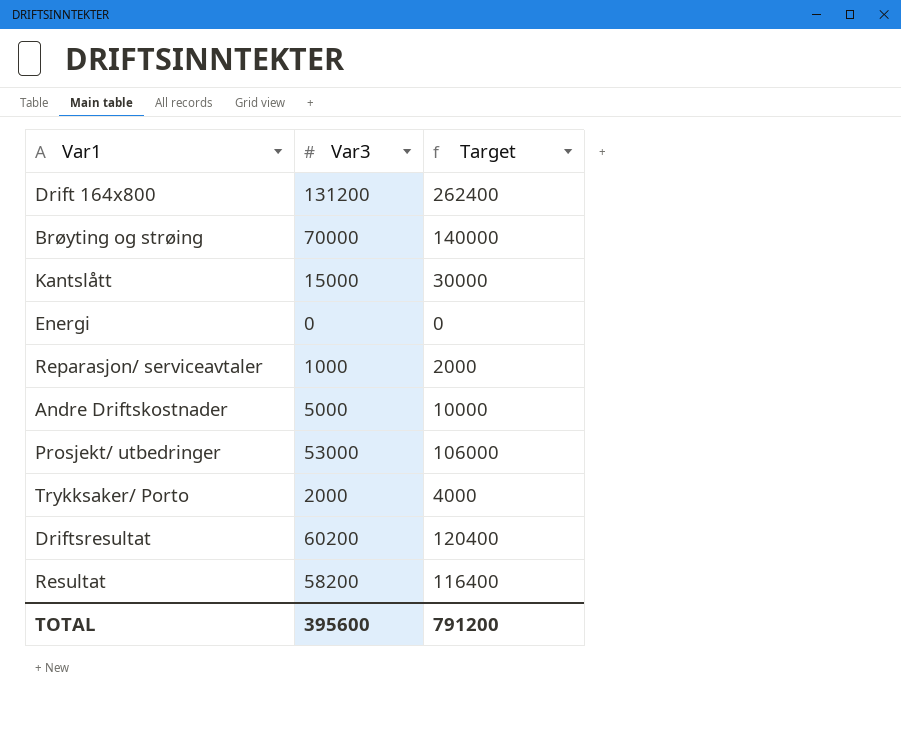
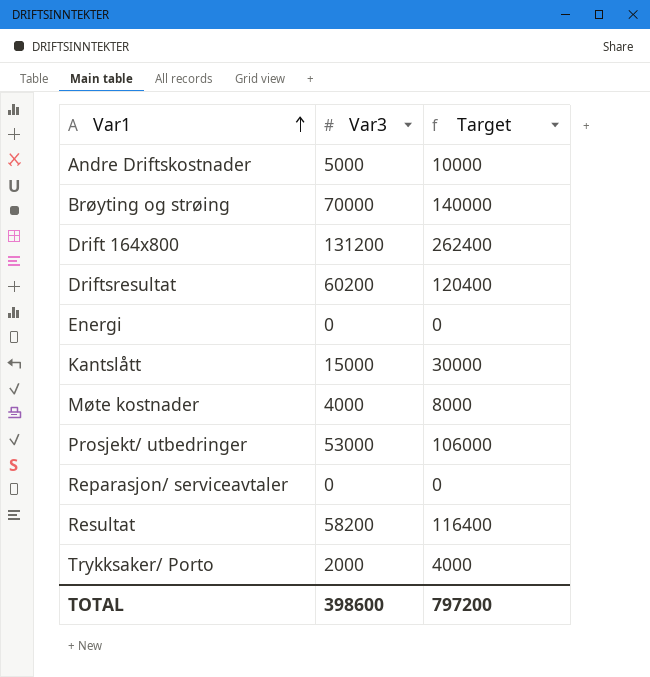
row order: none -> Var1 ascending
row Møte kostnader: none -> 4000 | 8000
Reparasjon/ serviceavtaler | Var3: 1000 -> 0
Reparasjon/ serviceavtaler | Target: 2000 -> 0
TOTAL | Var3: 395600 -> 398600
TOTAL | Target: 791200 -> 797200

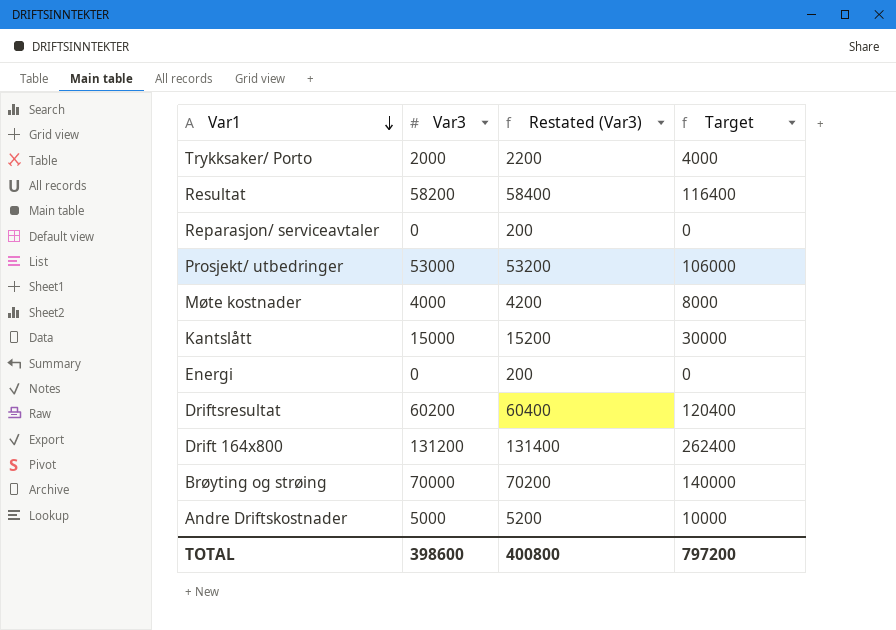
row order: Var1 ascending -> Var1 descending
column Restated (Var3) | formula: none -> [Var3] + 200

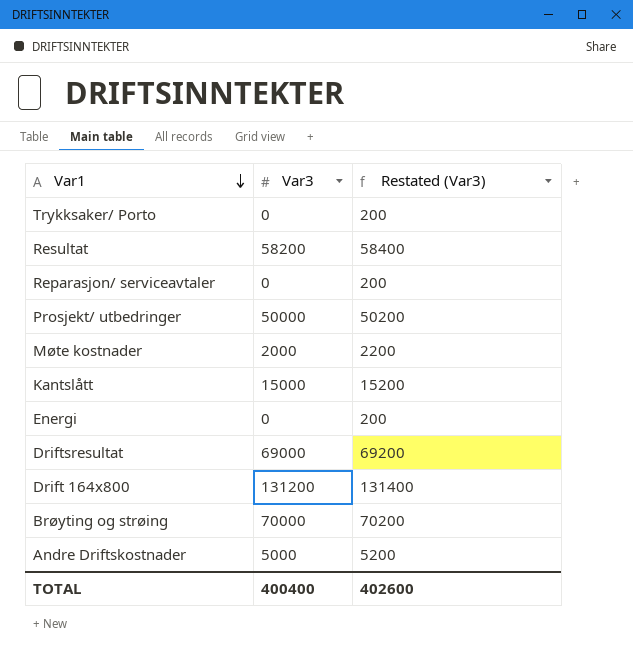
column Target | formula: [Var3] * 2 -> none
Trykksaker/ Porto | Var3: 2000 -> 0
Trykksaker/ Porto | Restated (Var3): 2200 -> 200
Prosjekt/ utbedringer | Var3: 53000 -> 50000
Prosjekt/ utbedringer | Restated (Var3): 53200 -> 50200
Møte kostnader | Var3: 4000 -> 2000
Møte kostnader | Restated (Var3): 4200 -> 2200
Driftsresultat | Var3: 60200 -> 69000
Driftsresultat | Restated (Var3): 60400 -> 69200
TOTAL | Var3: 398600 -> 400400
TOTAL | Restated (Var3): 400800 -> 402600

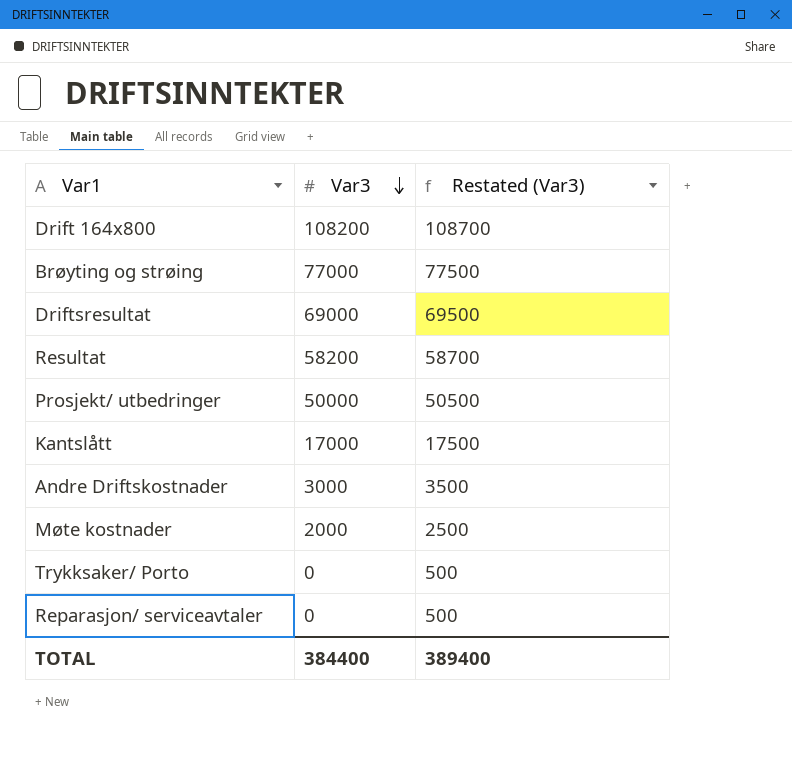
row order: Var1 descending -> Var3 descending
column Restated (Var3) | formula: [Var3] + 200 -> [Var3] + 500
row Energi: 0 | 200 -> none
Drift 164x800 | Var3: 131200 -> 108200
Brøyting og strøing | Var3: 70000 -> 77000
Kantslått | Var3: 15000 -> 17000
Andre Driftskostnader | Var3: 5000 -> 3000
TOTAL | Var3: 400400 -> 384400
TOTAL | Restated (Var3): 402600 -> 389400

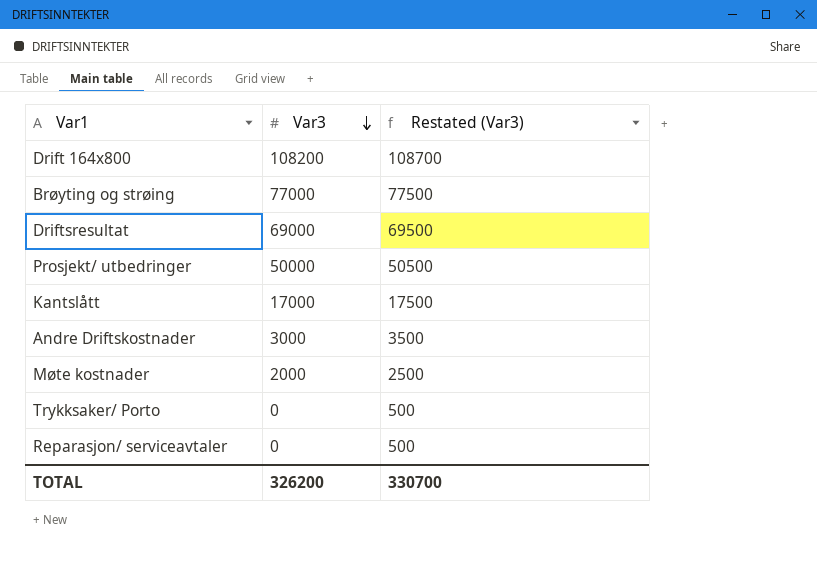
row Resultat: 58200 | 58700 -> none
TOTAL | Var3: 384400 -> 326200
TOTAL | Restated (Var3): 389400 -> 330700

